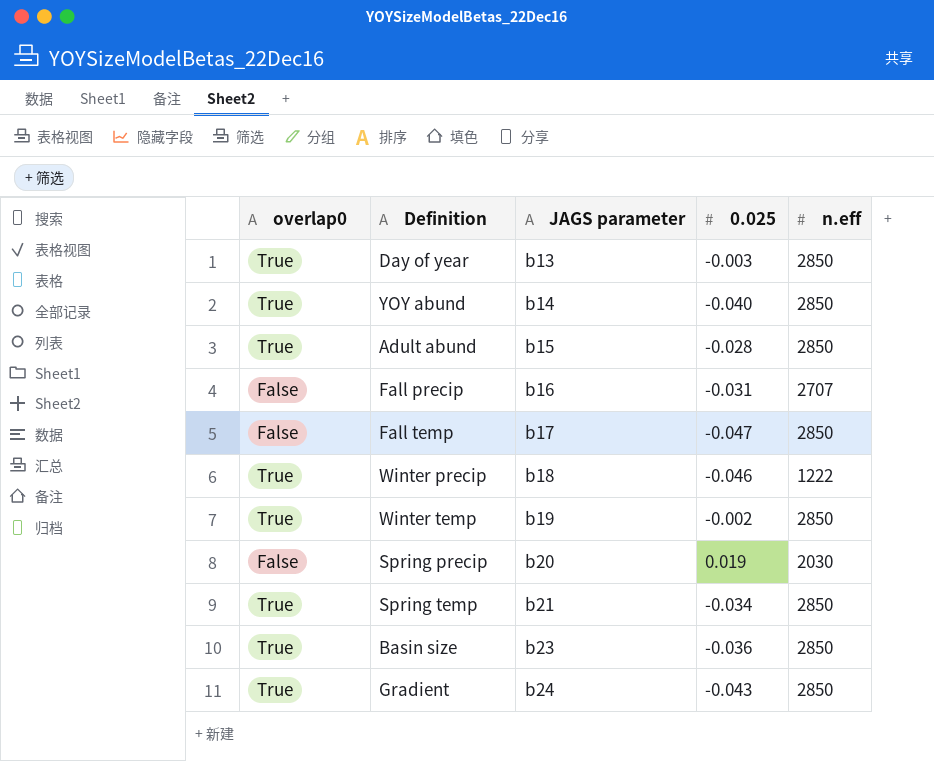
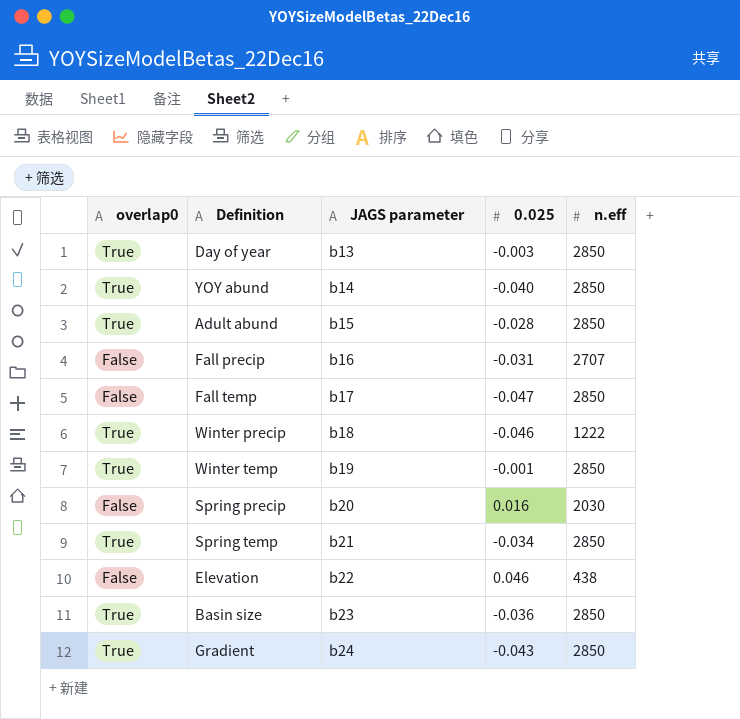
Winter temp | 0.025: -0.002 -> -0.001
Spring precip | 0.025: 0.019 -> 0.016
row Elevation: none -> False | b22 | 0.046 | 438

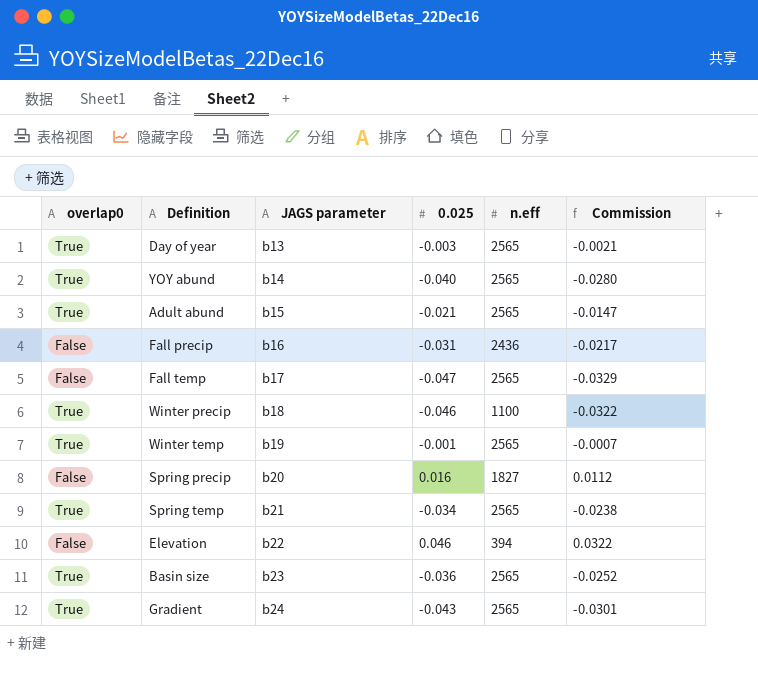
column Commission | formula: none -> [0.025] * 0.7
Day of year | n.eff: 2850 -> 2565
YOY abund | n.eff: 2850 -> 2565
Adult abund | 0.025: -0.028 -> -0.021
Adult abund | n.eff: 2850 -> 2565
Fall precip | n.eff: 2707 -> 2436
Fall temp | n.eff: 2850 -> 2565
Winter precip | n.eff: 1222 -> 1100
Winter temp | n.eff: 2850 -> 2565
Spring precip | n.eff: 2030 -> 1827
Spring temp | n.eff: 2850 -> 2565
Elevation | n.eff: 438 -> 394
Basin size | n.eff: 2850 -> 2565
Gradient | n.eff: 2850 -> 2565

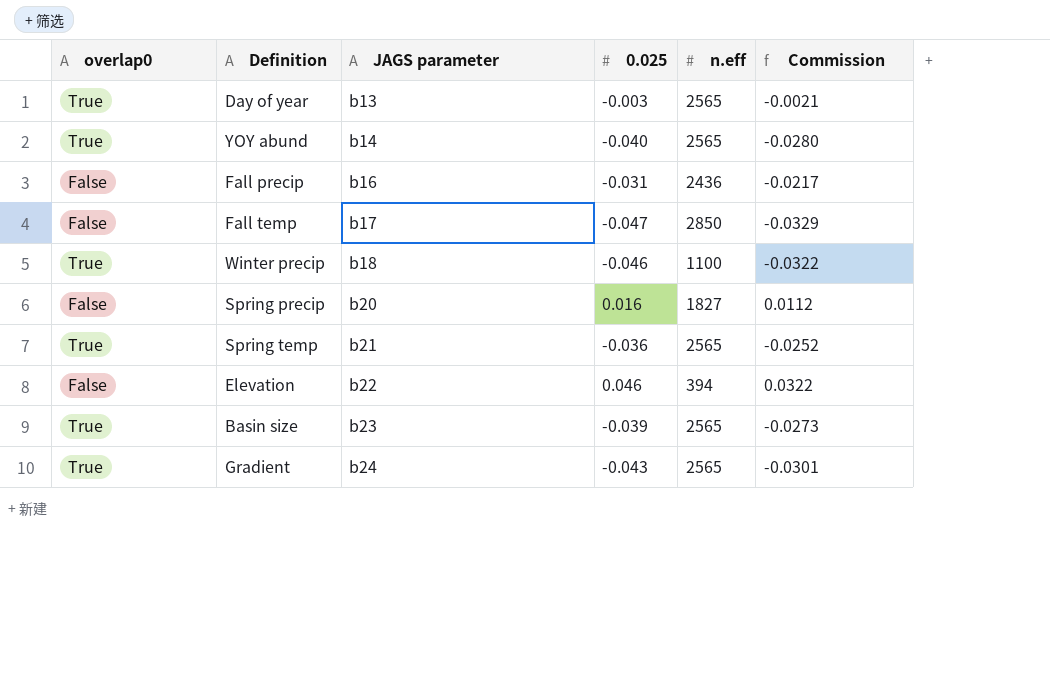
row Adult abund: True | b15 | -0.021 | 2565 | -0.0147 -> none
row Winter temp: True | b19 | -0.001 | 2565 | -0.0007 -> none
Fall temp | n.eff: 2565 -> 2850
Spring temp | 0.025: -0.034 -> -0.036
Spring temp | Commission: -0.0238 -> -0.0252
Basin size | 0.025: -0.036 -> -0.039
Basin size | Commission: -0.0252 -> -0.0273

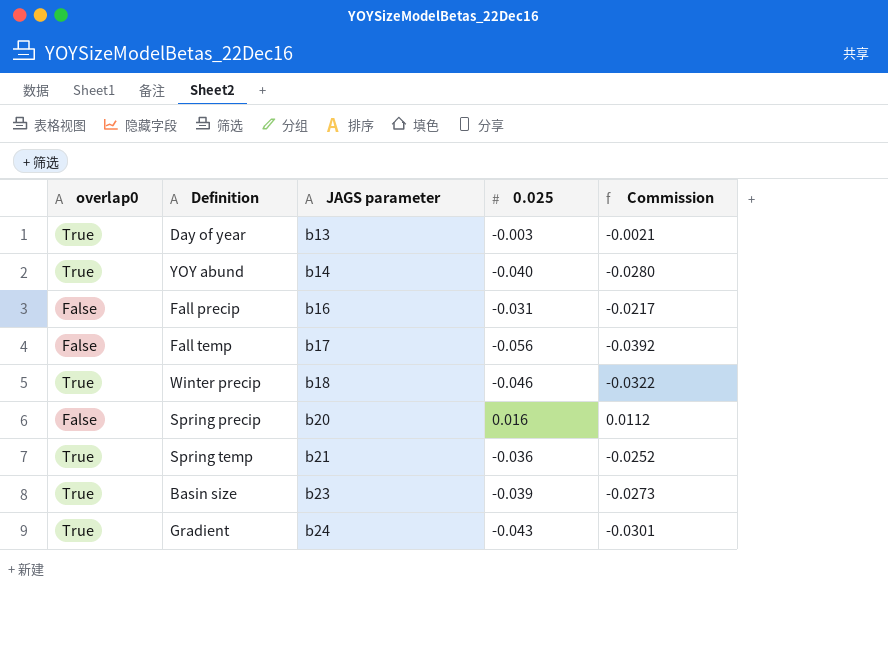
column n.eff | position: 5 -> none
row Elevation: False | b22 | 0.046 | 394 | 0.0322 -> none
Fall temp | 0.025: -0.047 -> -0.056
Fall temp | Commission: -0.0329 -> -0.0392

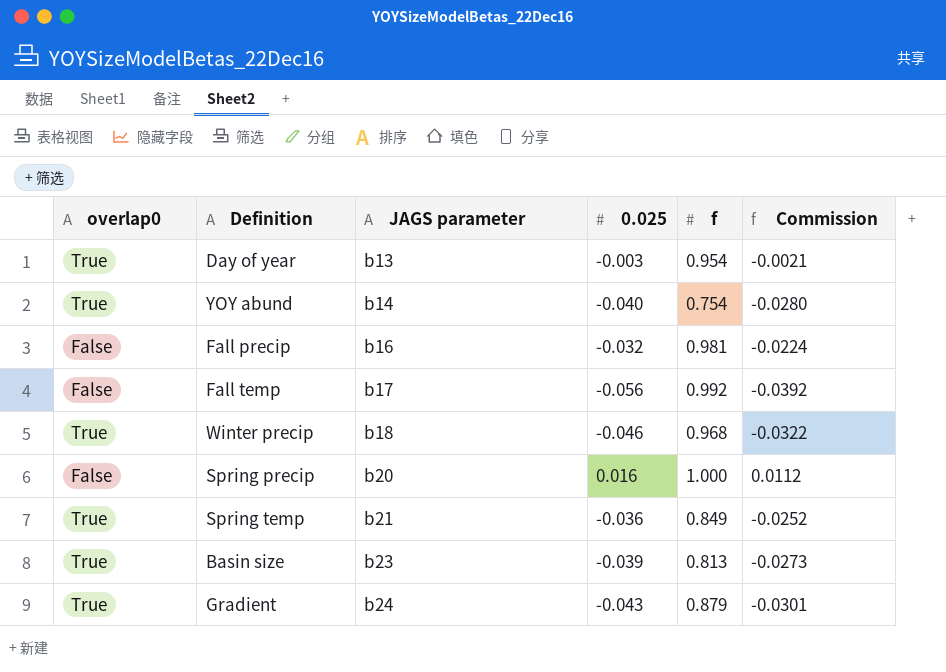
column f | position: none -> 5
Fall precip | 0.025: -0.031 -> -0.032
Fall precip | Commission: -0.0217 -> -0.0224

